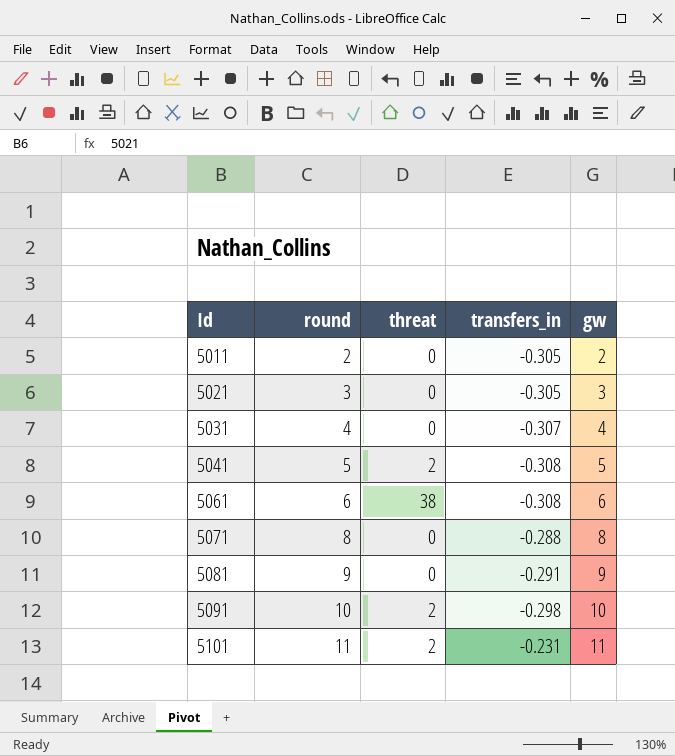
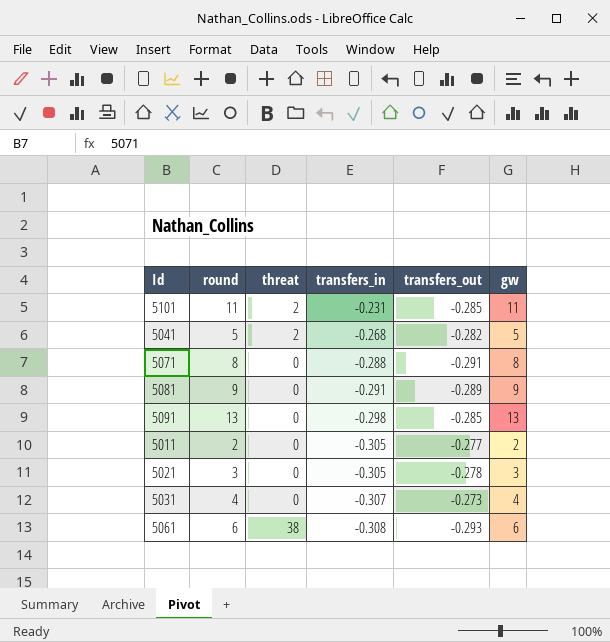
row order: Id ascending -> transfers_in descending
column transfers_out | position: none -> 5
5041 | transfers_in: -0.308 -> -0.268
5091 | round: 10 -> 13
5091 | threat: 2 -> 0
5091 | gw: 10 -> 13

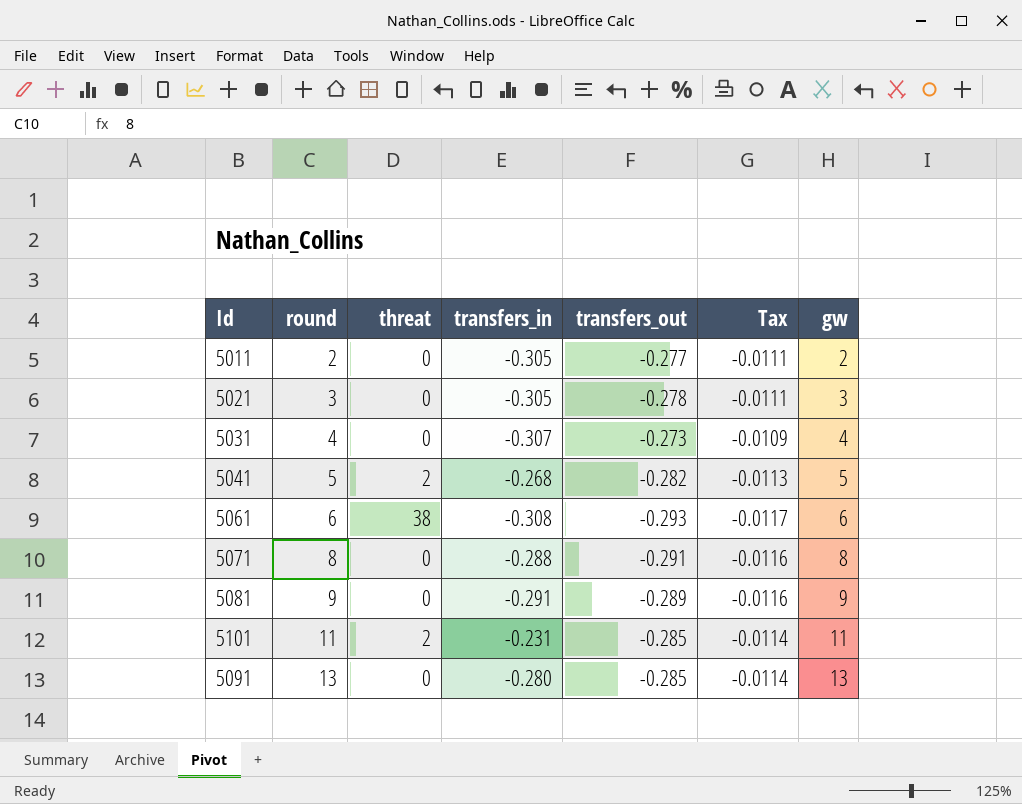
row order: transfers_in descending -> round ascending
column Tax | formula: none -> [transfers_out] * 0.04
5091 | transfers_in: -0.298 -> -0.280

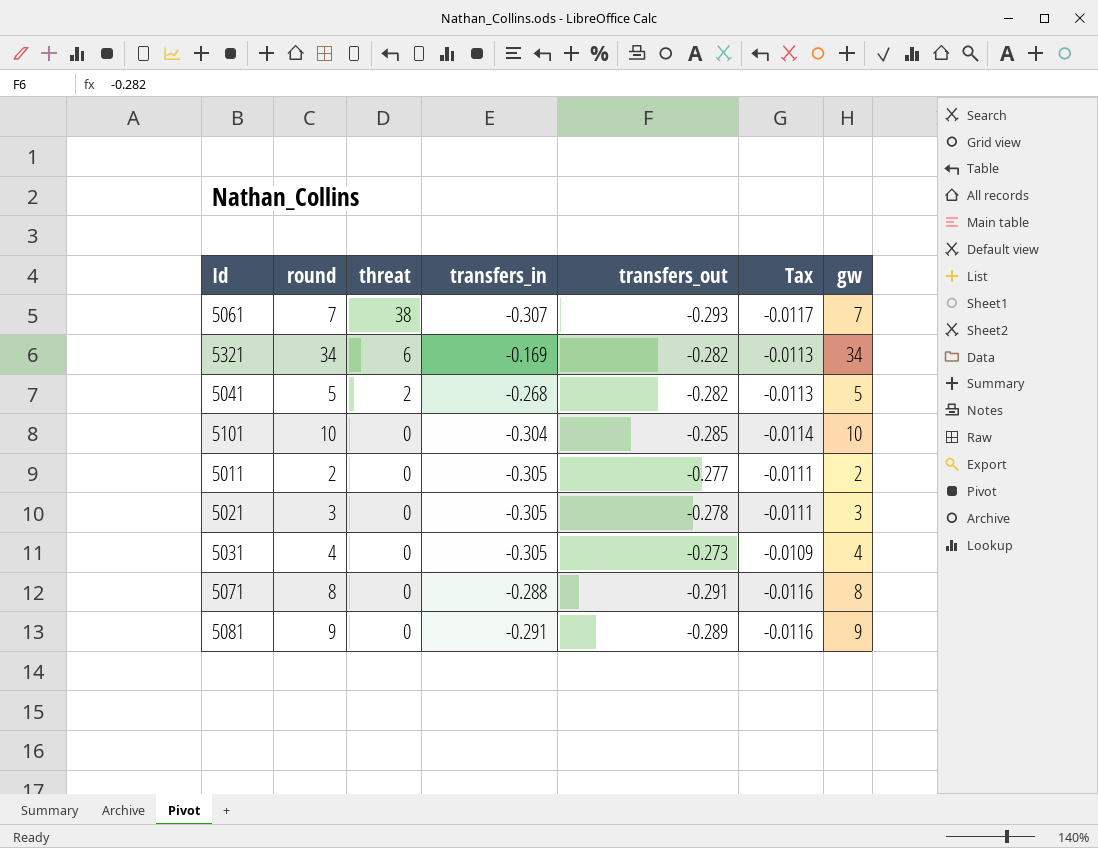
row order: round ascending -> threat descending
row 5091: 13 | 0 | -0.280 | -0.285 | -0.0114 | 13 -> none
5061 | round: 6 -> 7
5061 | transfers_in: -0.308 -> -0.307
5061 | gw: 6 -> 7
row 5321: none -> 34 | 6 | -0.169 | -0.282 | -0.0113 | 34
5101 | round: 11 -> 10
5101 | threat: 2 -> 0
5101 | transfers_in: -0.231 -> -0.304
5101 | gw: 11 -> 10
5031 | transfers_in: -0.307 -> -0.305

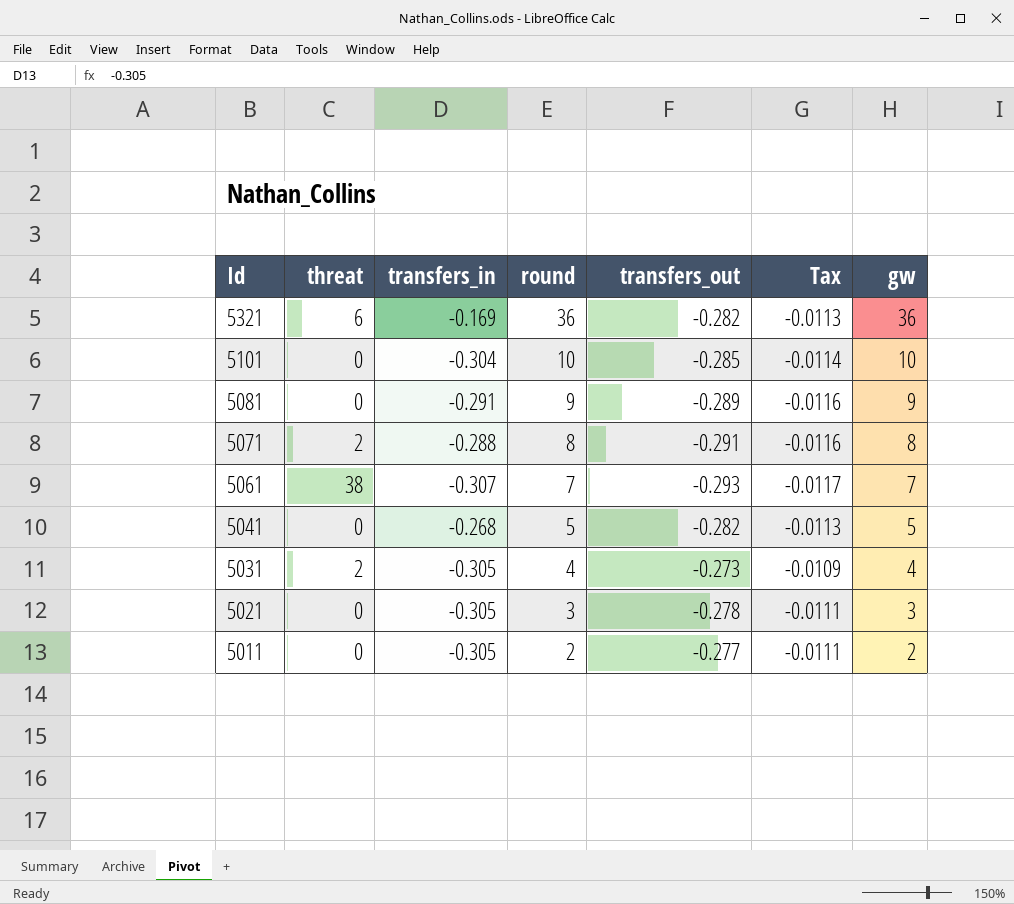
row order: threat descending -> Id descending
column round | position: 2 -> 4
5321 | round: 34 -> 36
5321 | gw: 34 -> 36
5071 | threat: 0 -> 2
5041 | threat: 2 -> 0
5031 | threat: 0 -> 2

